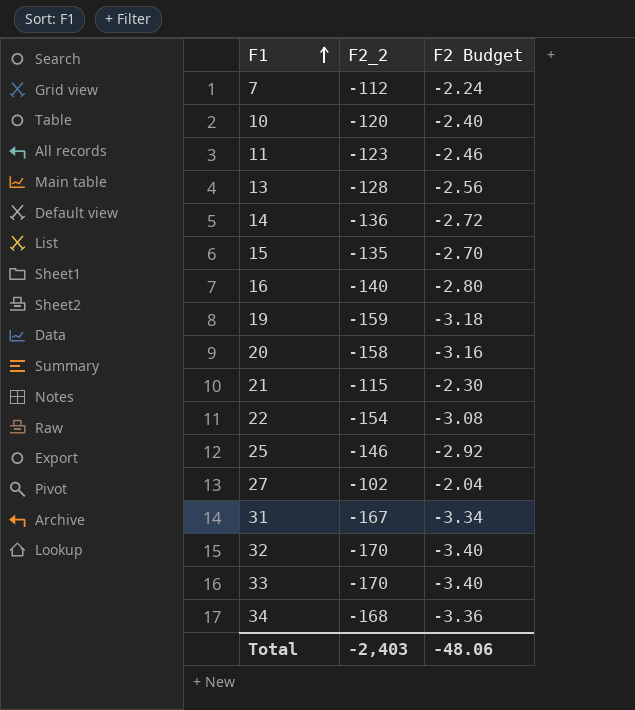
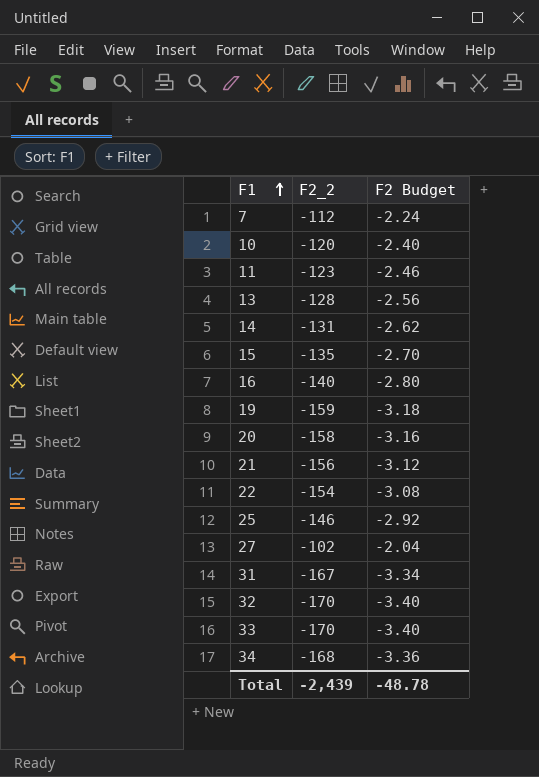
14 | F2_2: -136 -> -131
14 | F2 Budget: -2.72 -> -2.62
21 | F2_2: -115 -> -156
21 | F2 Budget: -2.30 -> -3.12
Total | F2_2: -2,403 -> -2,439
Total | F2 Budget: -48.06 -> -48.78

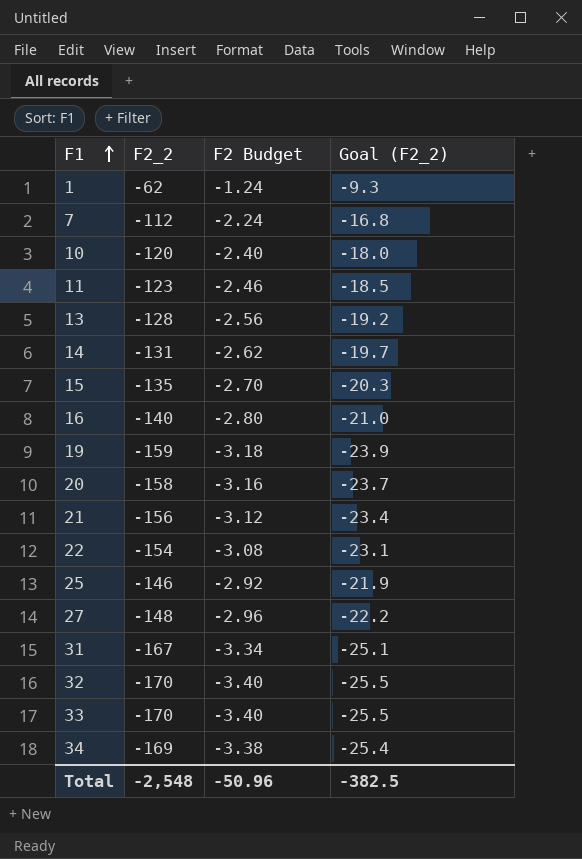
column Goal (F2_2) | formula: none -> [F2_2] * 0.15
row 1: none -> -62 | -1.24 | -9.3
27 | F2_2: -102 -> -148
27 | F2 Budget: -2.04 -> -2.96
34 | F2_2: -168 -> -169
34 | F2 Budget: -3.36 -> -3.38
Total | F2_2: -2,439 -> -2,548
Total | F2 Budget: -48.78 -> -50.96

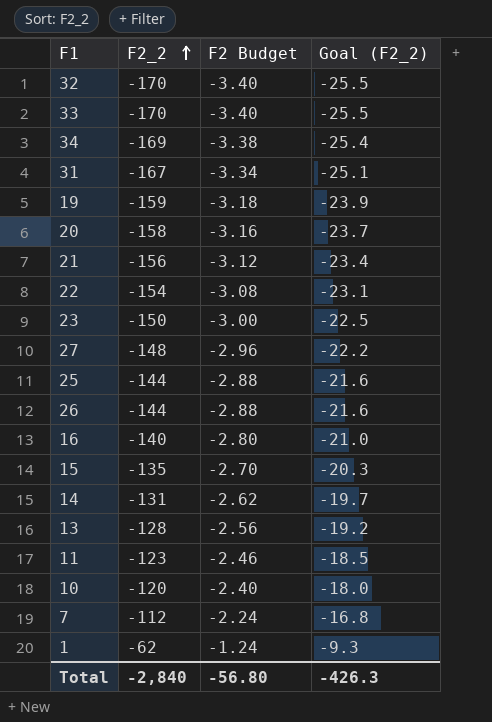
row order: F1 ascending -> F2_2 ascending
row 23: none -> -150 | -3.00 | -22.5
25 | F2_2: -146 -> -144
25 | F2 Budget: -2.92 -> -2.88
25 | Goal (F2_2): -21.9 -> -21.6
row 26: none -> -144 | -2.88 | -21.6
Total | F2_2: -2,548 -> -2,840
Total | F2 Budget: -50.96 -> -56.80
Total | Goal (F2_2): -382.5 -> -426.3

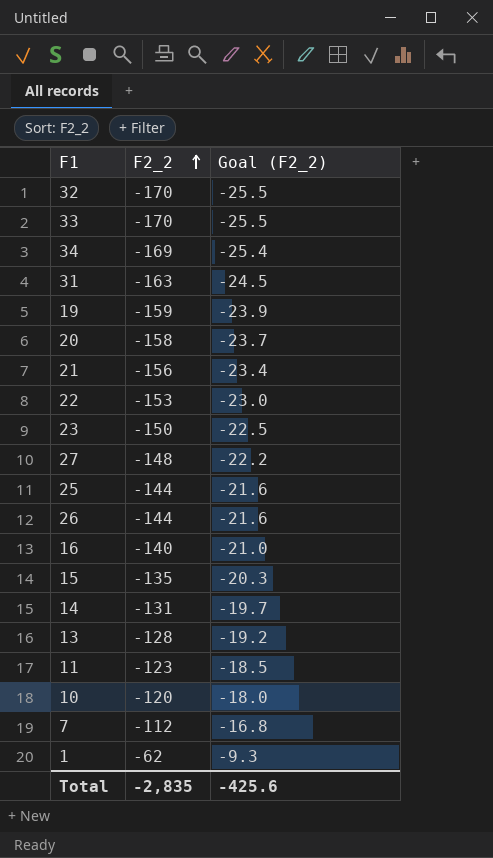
column F2 Budget | formula: [F2_2] * 0.02 -> none
31 | F2_2: -167 -> -163
31 | Goal (F2_2): -25.1 -> -24.5
22 | F2_2: -154 -> -153
22 | Goal (F2_2): -23.1 -> -23.0
Total | F2_2: -2,840 -> -2,835
Total | Goal (F2_2): -426.3 -> -425.6

